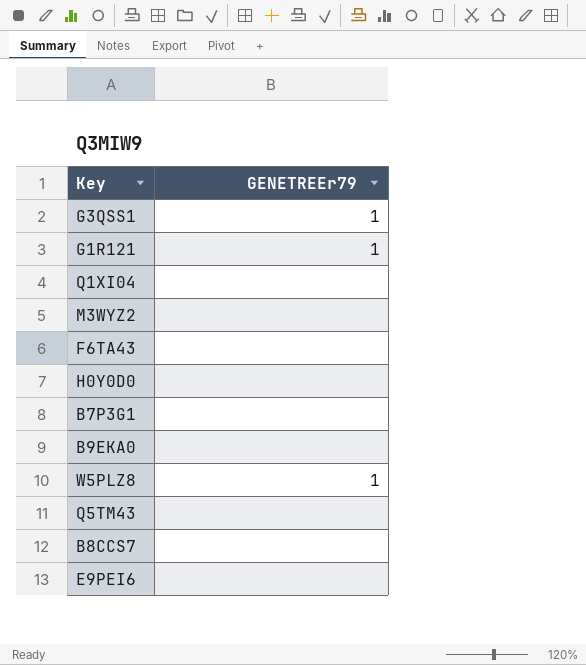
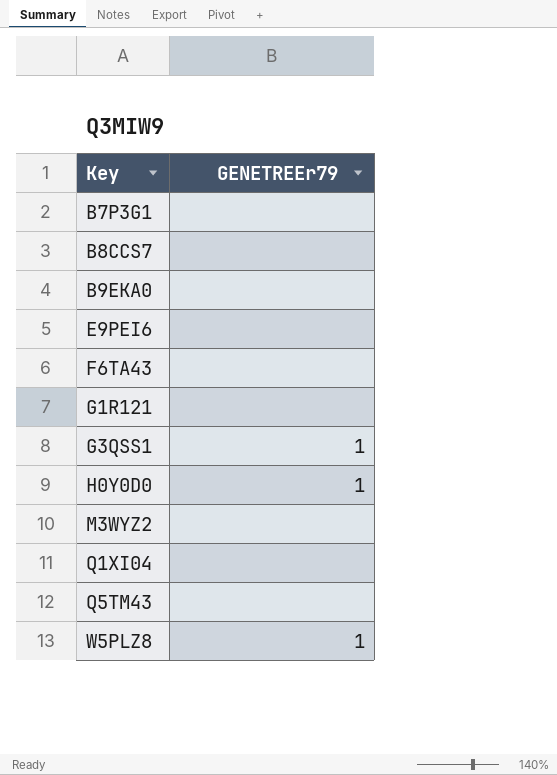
row order: none -> Key ascending
G1R121 | GENETREEr79: 1 -> none
H0Y0D0 | GENETREEr79: none -> 1

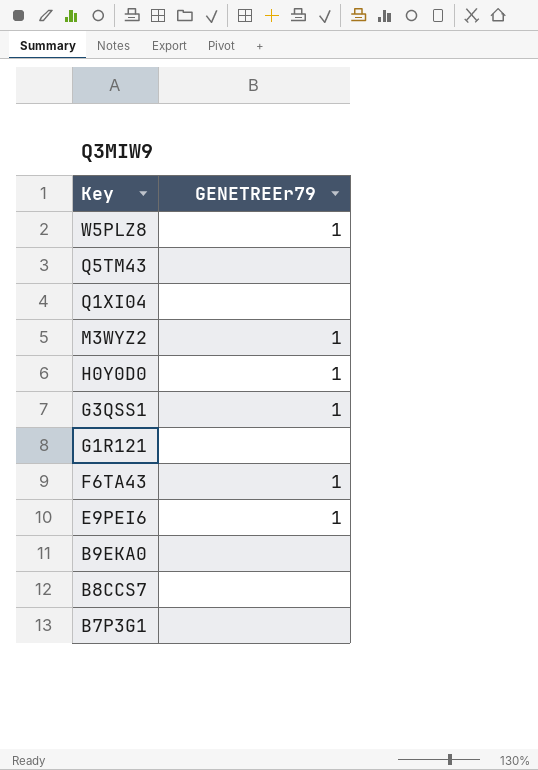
row order: Key ascending -> Key descending
M3WYZ2 | GENETREEr79: none -> 1
F6TA43 | GENETREEr79: none -> 1
E9PEI6 | GENETREEr79: none -> 1

